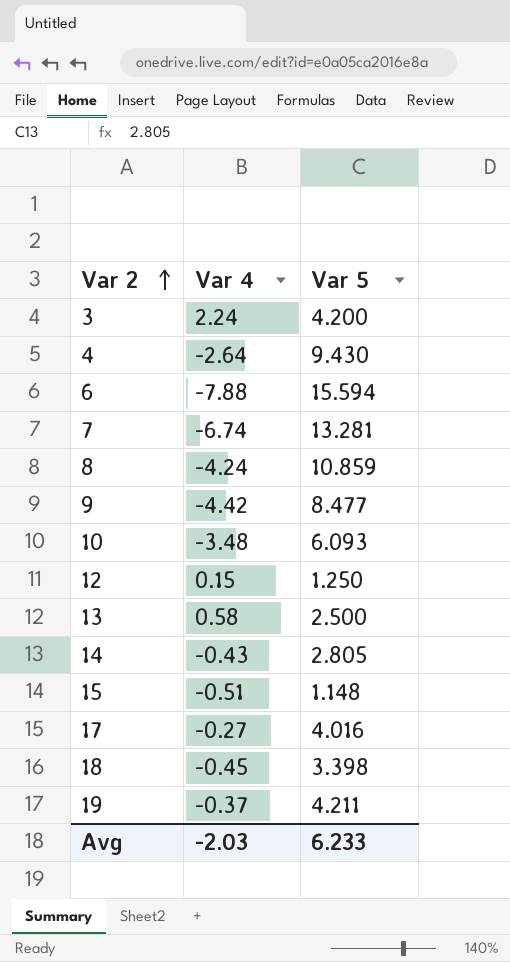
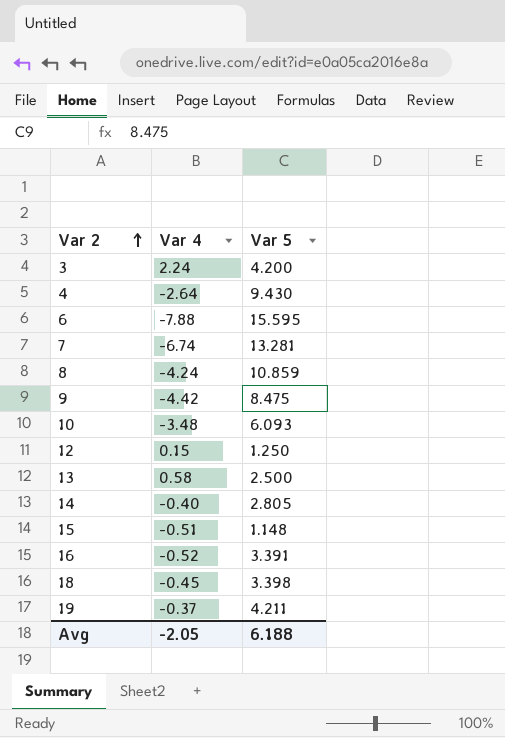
row 17: -0.27 | 4.016 -> none
6 | Var 5: 15.594 -> 15.595
9 | Var 5: 8.477 -> 8.475
14 | Var 4: -0.43 -> -0.40
row 16: none -> -0.52 | 3.391
Avg | Var 4: -2.03 -> -2.05
Avg | Var 5: 6.233 -> 6.188

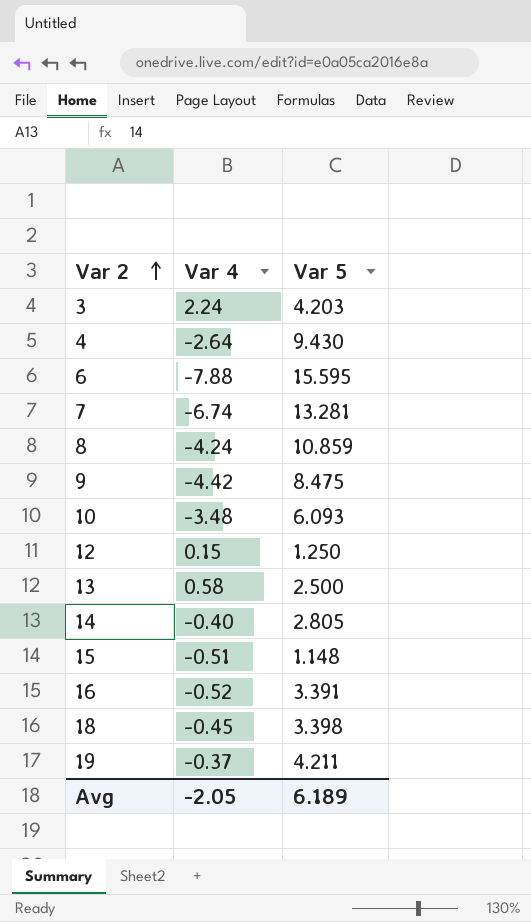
3 | Var 5: 4.200 -> 4.203
Avg | Var 5: 6.188 -> 6.189

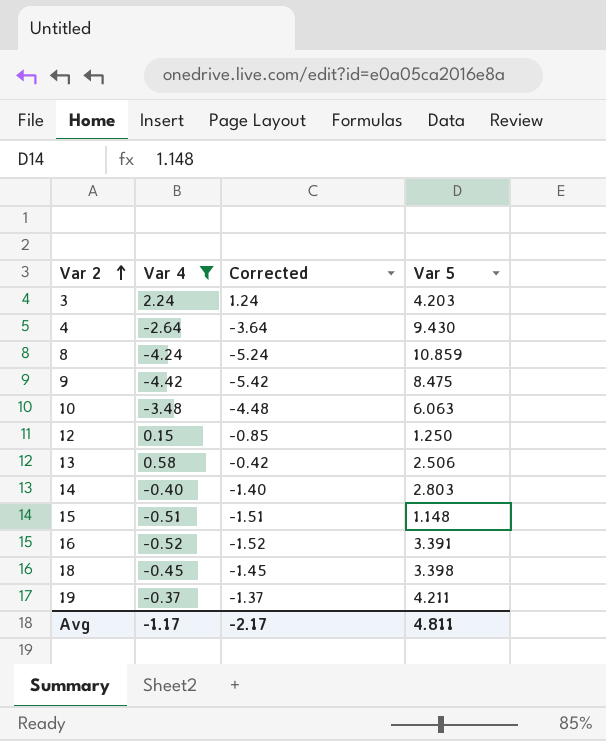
filter: none -> Var 4 >= -4.42
column Corrected | formula: none -> [Var 4] - 1
10 | Var 5: 6.093 -> 6.063
13 | Var 5: 2.500 -> 2.506
14 | Var 5: 2.805 -> 2.803
Avg | Var 4: -2.05 -> -1.17
Avg | Var 5: 6.189 -> 4.811

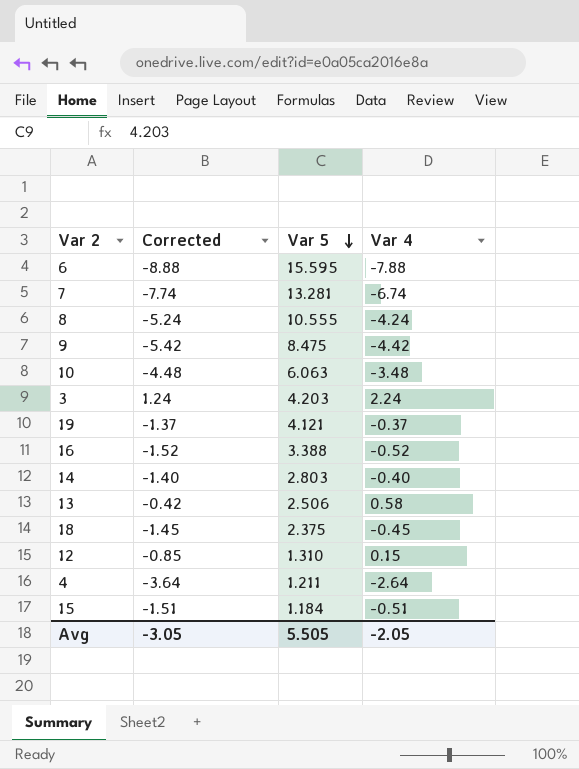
filter: Var 4 >= -4.42 -> none
row order: Var 2 ascending -> Var 5 descending
column Var 4 | position: 2 -> 4
8 | Var 5: 10.859 -> 10.555
19 | Var 5: 4.211 -> 4.121
16 | Var 5: 3.391 -> 3.388
18 | Var 5: 3.398 -> 2.375
12 | Var 5: 1.250 -> 1.310
4 | Var 5: 9.430 -> 1.211
15 | Var 5: 1.148 -> 1.184
Avg | Corrected: -2.17 -> -3.05
Avg | Var 5: 4.811 -> 5.505
Avg | Var 4: -1.17 -> -2.05

